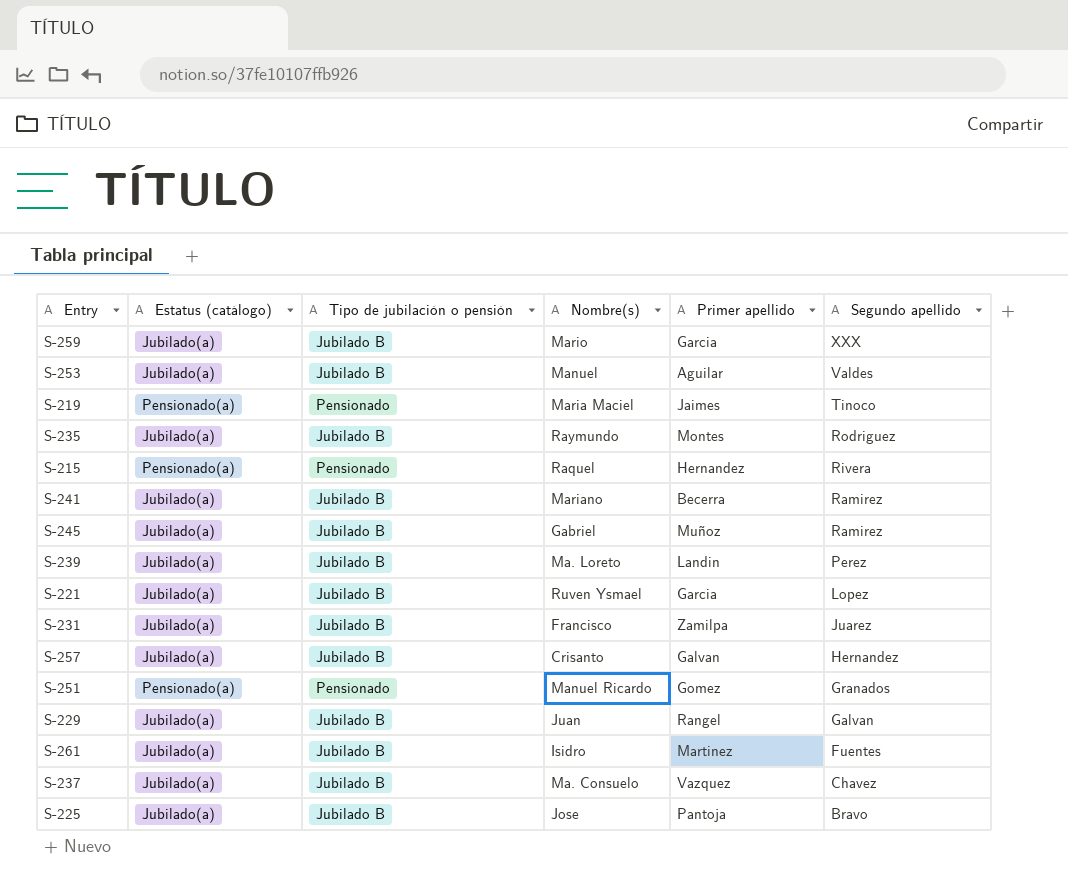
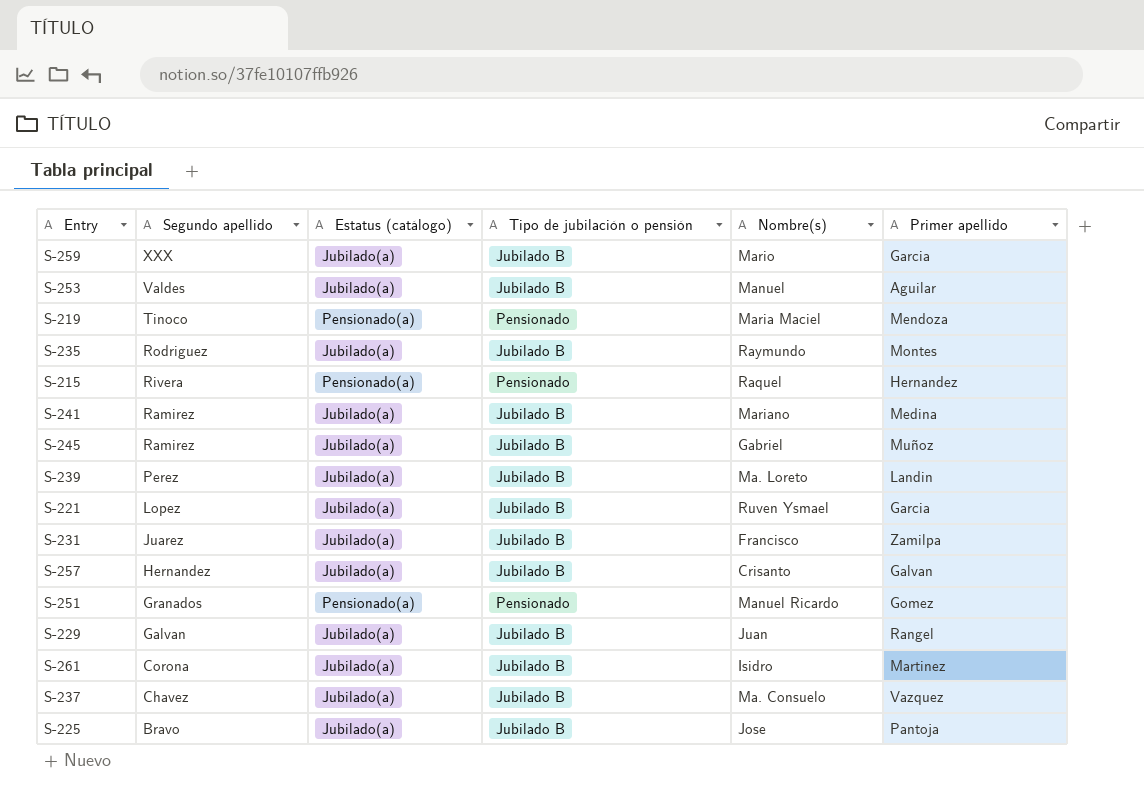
column Segundo apellido | position: 6 -> 2
S-219 | Primer apellido: Jaimes -> Mendoza
S-241 | Primer apellido: Becerra -> Medina
S-261 | Segundo apellido: Fuentes -> Corona

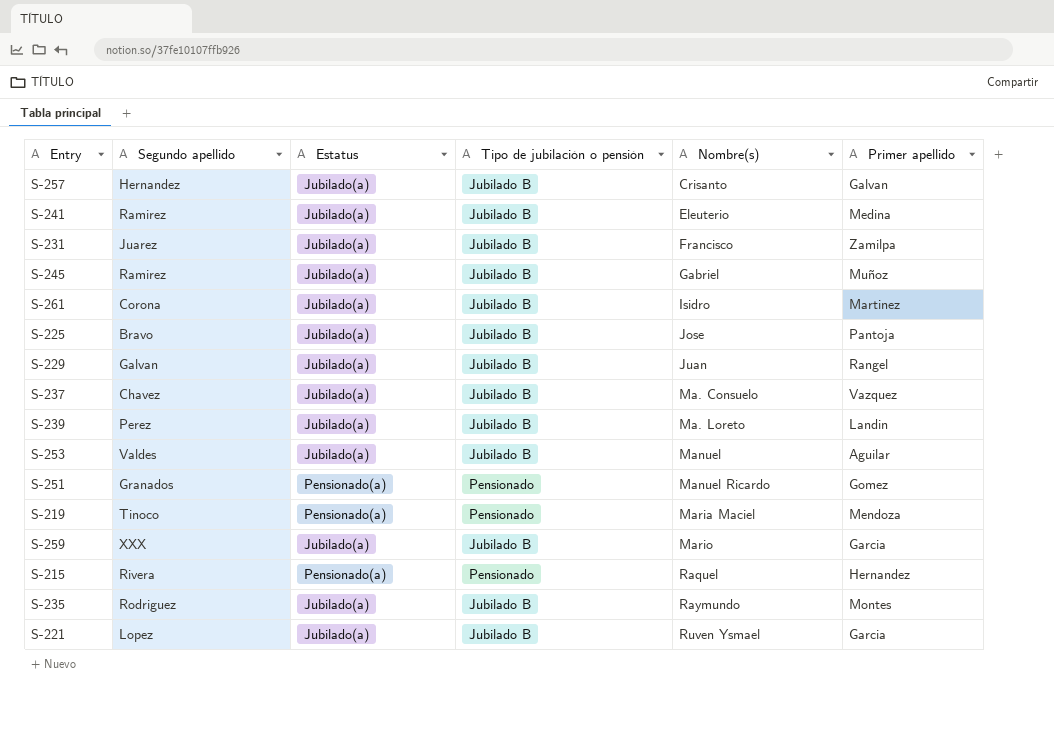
row order: Segundo apellido descending -> Nombre(s) ascending
column name: Estatus (catálogo) -> Estatus
S-241 | Nombre(s): Mariano -> Eleuterio

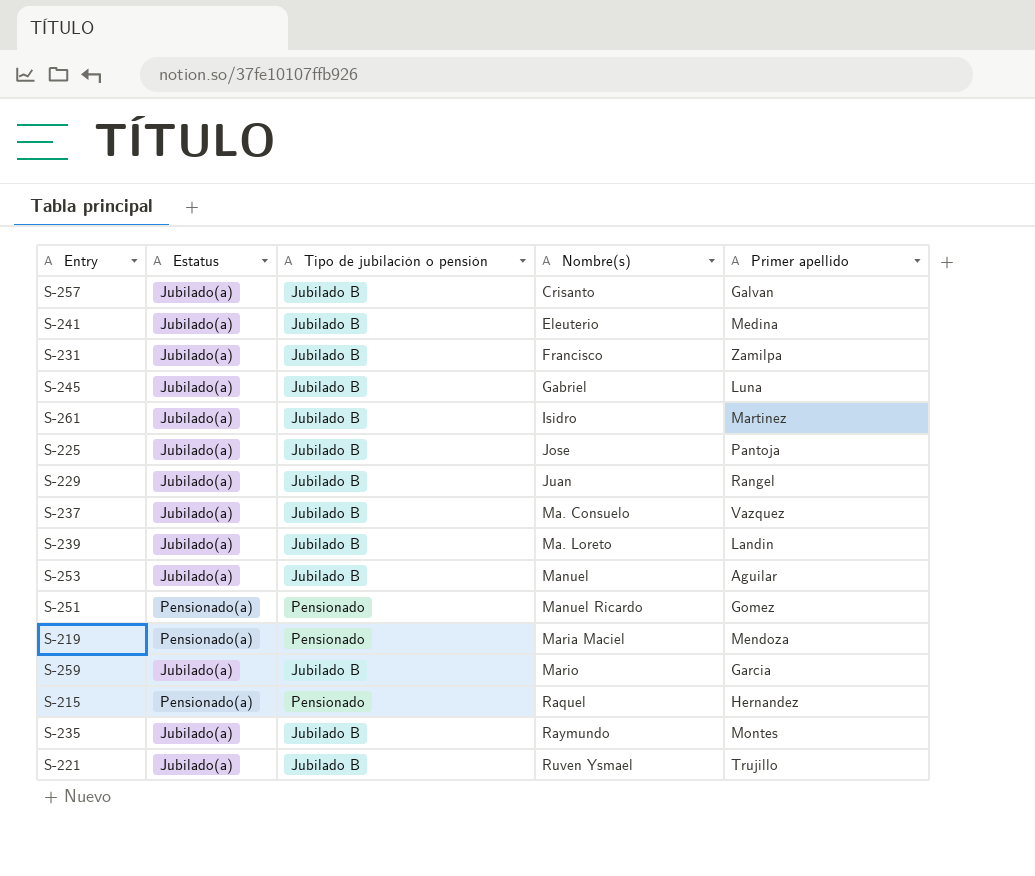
column Segundo apellido | position: 2 -> none
S-245 | Primer apellido: Muñoz -> Luna
S-221 | Primer apellido: Garcia -> Trujillo

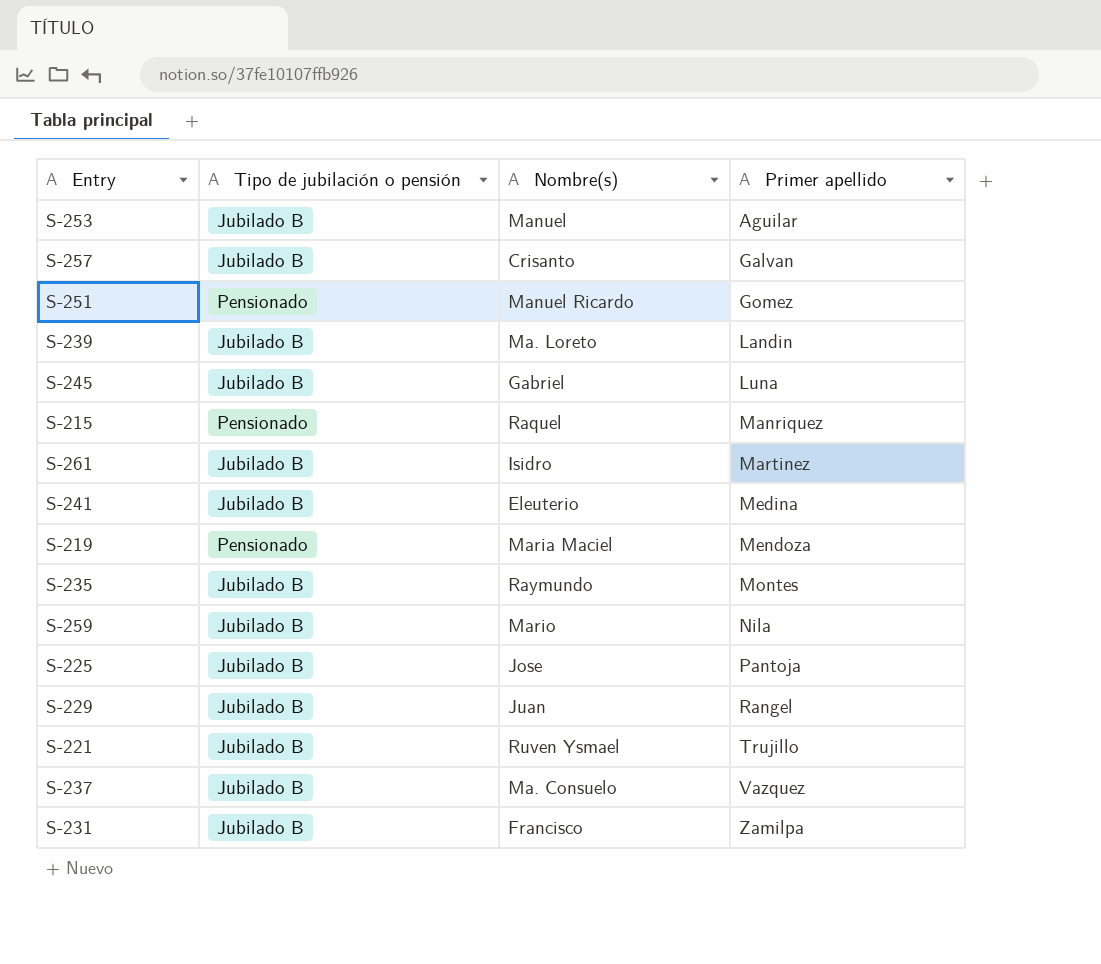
row order: Nombre(s) ascending -> Primer apellido ascending
column Estatus | position: 2 -> none
S-215 | Primer apellido: Hernandez -> Manriquez
S-259 | Primer apellido: Garcia -> Nila

